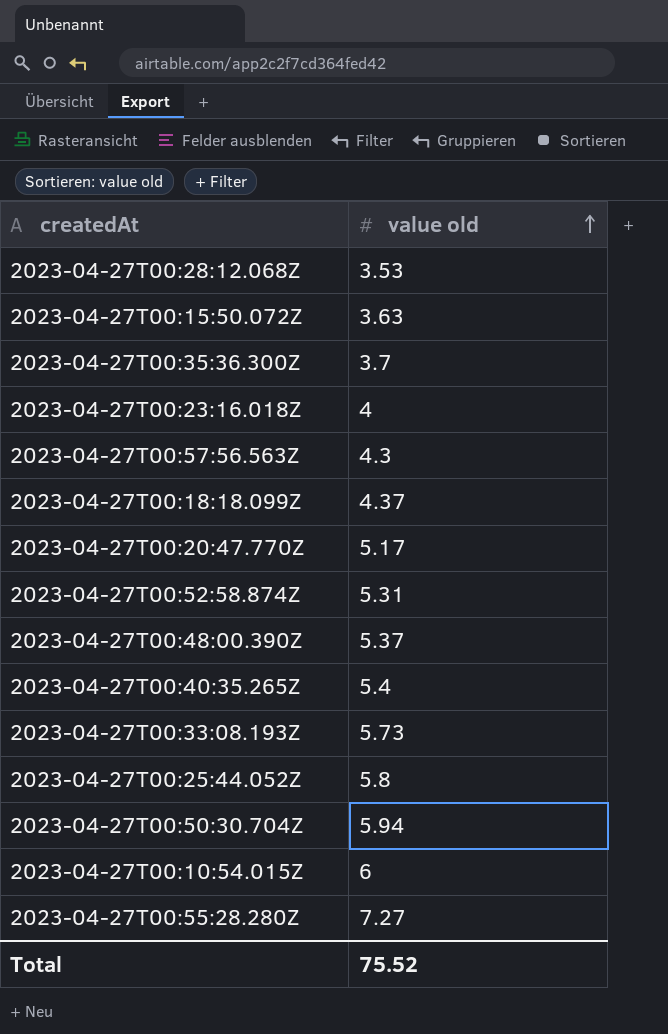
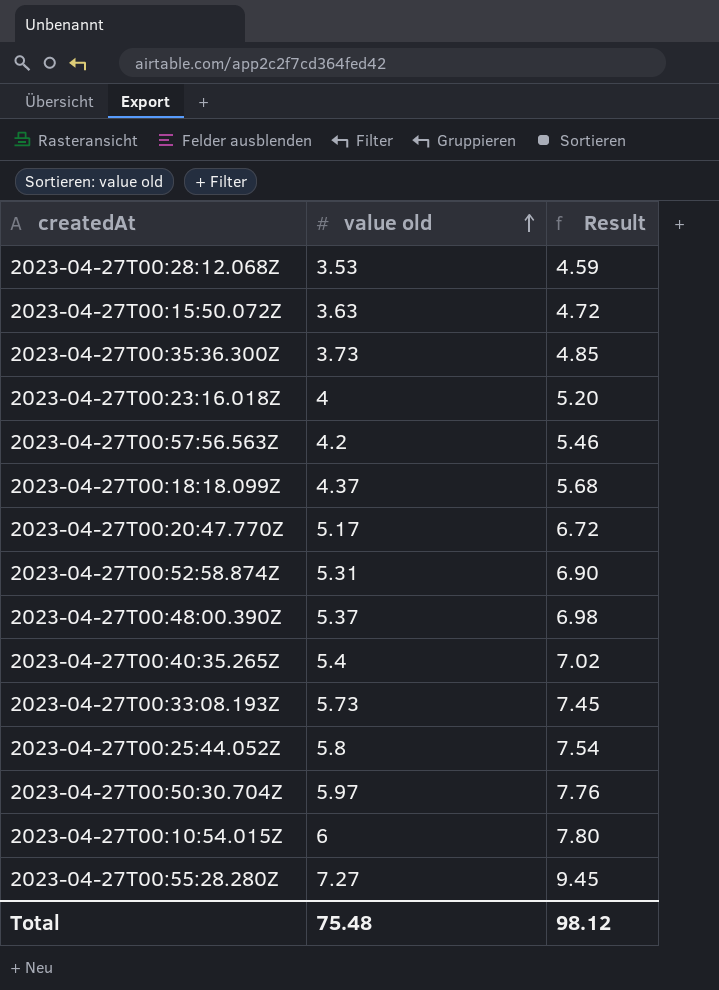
column Result | formula: none -> [value old] * 1.3
2023-04-27T00:35:36.300Z | value old: 3.7 -> 3.73
2023-04-27T00:57:56.563Z | value old: 4.3 -> 4.2
2023-04-27T00:50:30.704Z | value old: 5.94 -> 5.97
Total | value old: 75.52 -> 75.48

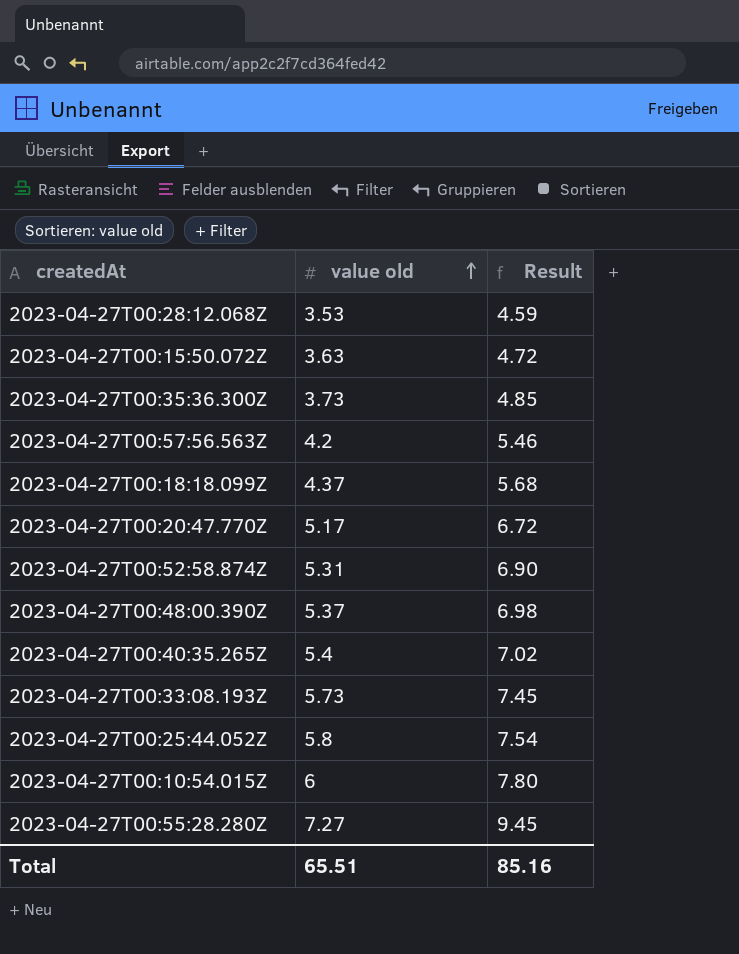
row 2023-04-27T00:23:16.018Z: 4 | 5.20 -> none
row 2023-04-27T00:50:30.704Z: 5.97 | 7.76 -> none
Total | value old: 75.48 -> 65.51
Total | Result: 98.12 -> 85.16

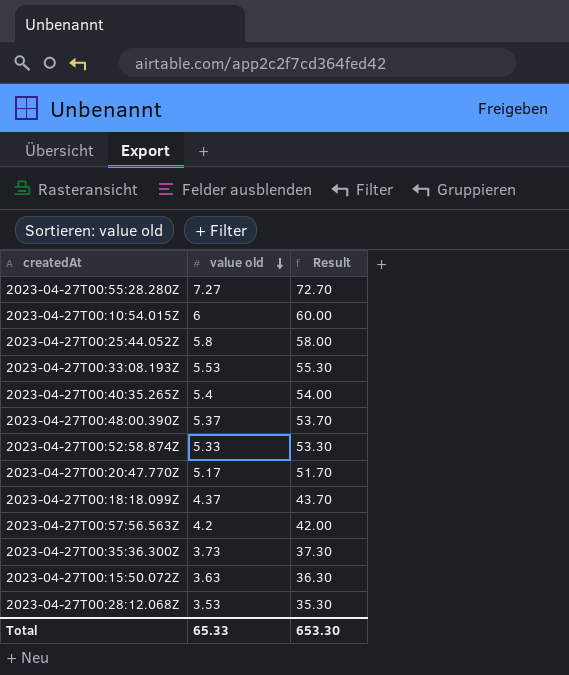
row order: value old ascending -> value old descending
column Result | formula: [value old] * 1.3 -> [value old] * 10
2023-04-27T00:33:08.193Z | value old: 5.73 -> 5.53
2023-04-27T00:52:58.874Z | value old: 5.31 -> 5.33
Total | value old: 65.51 -> 65.33
Total | Result: 85.16 -> 653.30

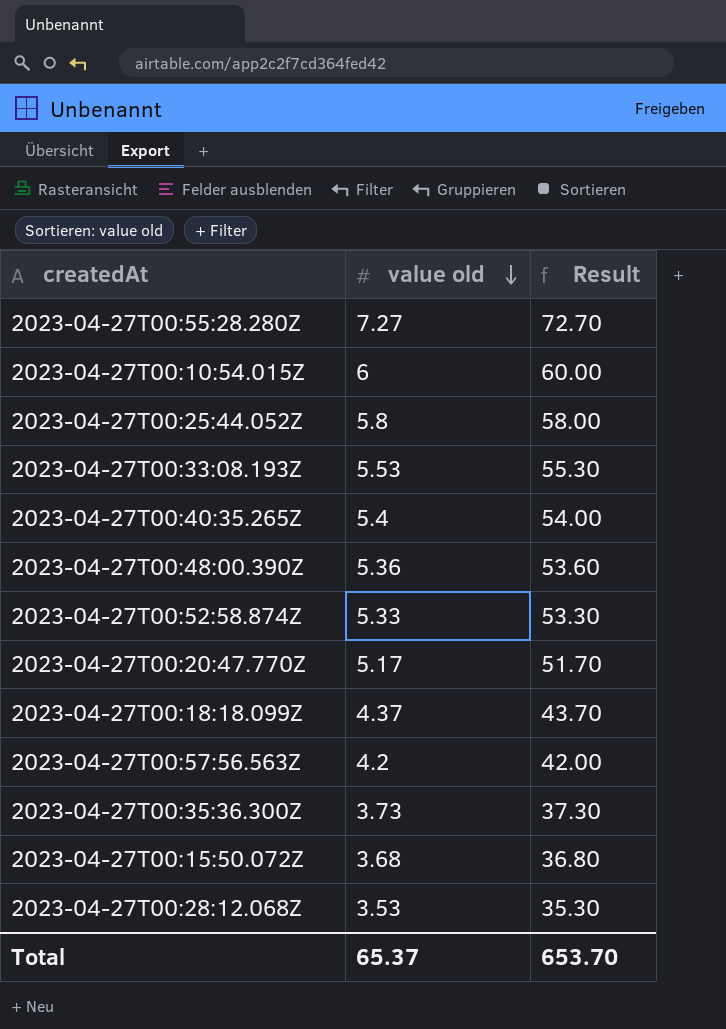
2023-04-27T00:48:00.390Z | value old: 5.37 -> 5.36
2023-04-27T00:48:00.390Z | Result: 53.70 -> 53.60
2023-04-27T00:15:50.072Z | value old: 3.63 -> 3.68
2023-04-27T00:15:50.072Z | Result: 36.30 -> 36.80
Total | value old: 65.33 -> 65.37
Total | Result: 653.30 -> 653.70

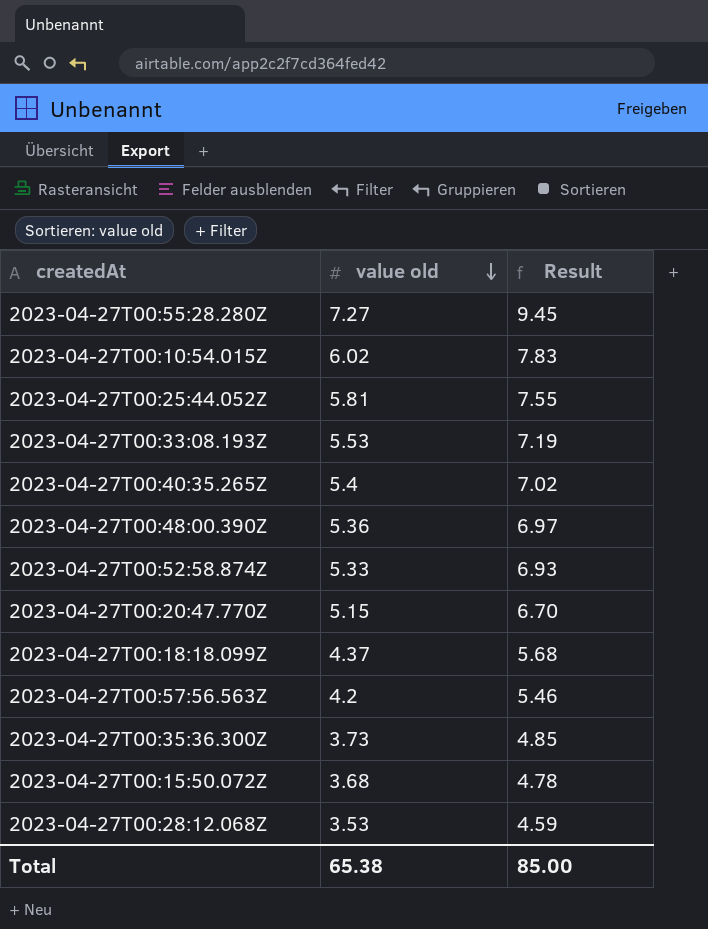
column Result | formula: [value old] * 10 -> [value old] * 1.3
2023-04-27T00:10:54.015Z | value old: 6 -> 6.02
2023-04-27T00:25:44.052Z | value old: 5.8 -> 5.81
2023-04-27T00:20:47.770Z | value old: 5.17 -> 5.15
Total | value old: 65.37 -> 65.38
Total | Result: 653.70 -> 85.00

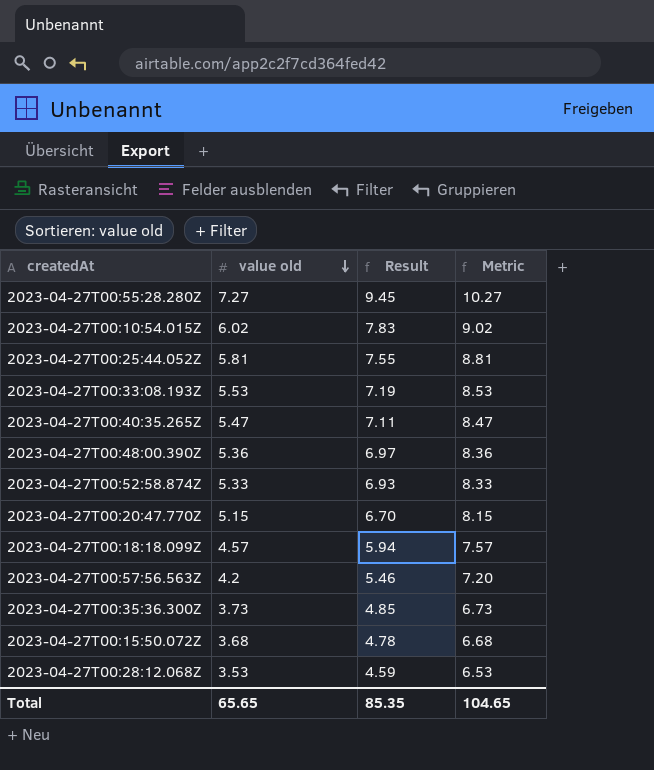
column Metric | formula: none -> [value old] + 3
2023-04-27T00:40:35.265Z | value old: 5.4 -> 5.47
2023-04-27T00:40:35.265Z | Result: 7.02 -> 7.11
2023-04-27T00:18:18.099Z | value old: 4.37 -> 4.57
2023-04-27T00:18:18.099Z | Result: 5.68 -> 5.94
Total | value old: 65.38 -> 65.65
Total | Result: 85.00 -> 85.35

